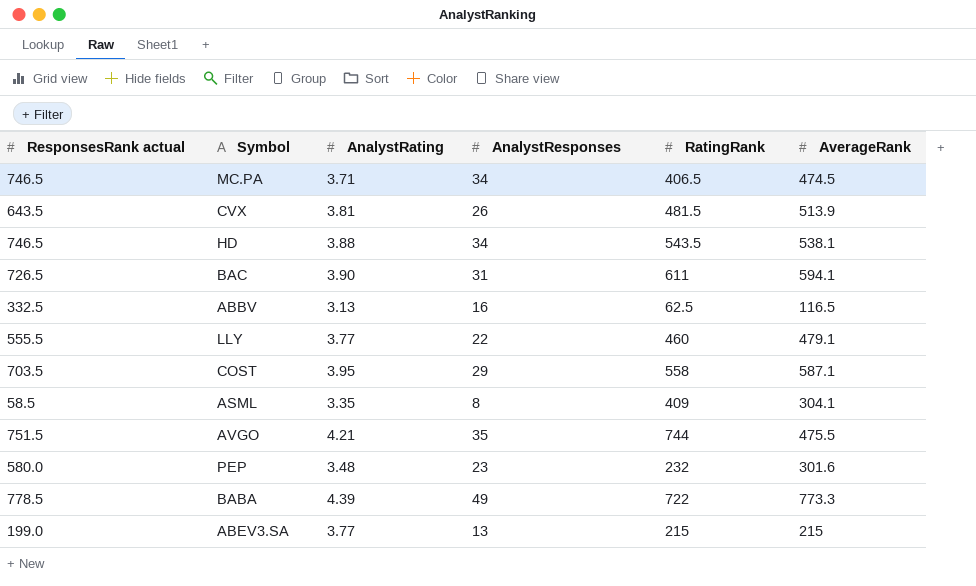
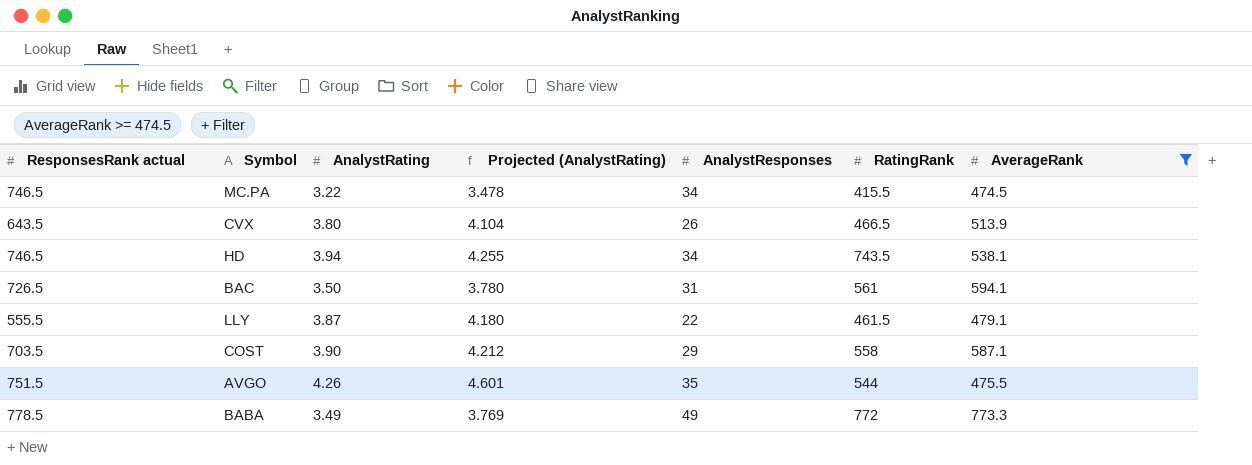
filter: none -> AverageRank >= 474.5
column Projected (AnalystRating) | formula: none -> [AnalystRating] * 1.08
MC.PA | AnalystRating: 3.71 -> 3.22
MC.PA | RatingRank: 406.5 -> 415.5
CVX | AnalystRating: 3.81 -> 3.80
CVX | RatingRank: 481.5 -> 466.5
HD | AnalystRating: 3.88 -> 3.94
HD | RatingRank: 543.5 -> 743.5
BAC | AnalystRating: 3.90 -> 3.50
BAC | RatingRank: 611 -> 561
LLY | AnalystRating: 3.77 -> 3.87
LLY | RatingRank: 460 -> 461.5
COST | AnalystRating: 3.95 -> 3.90
AVGO | AnalystRating: 4.21 -> 4.26
AVGO | RatingRank: 744 -> 544
BABA | AnalystRating: 4.39 -> 3.49
BABA | RatingRank: 722 -> 772

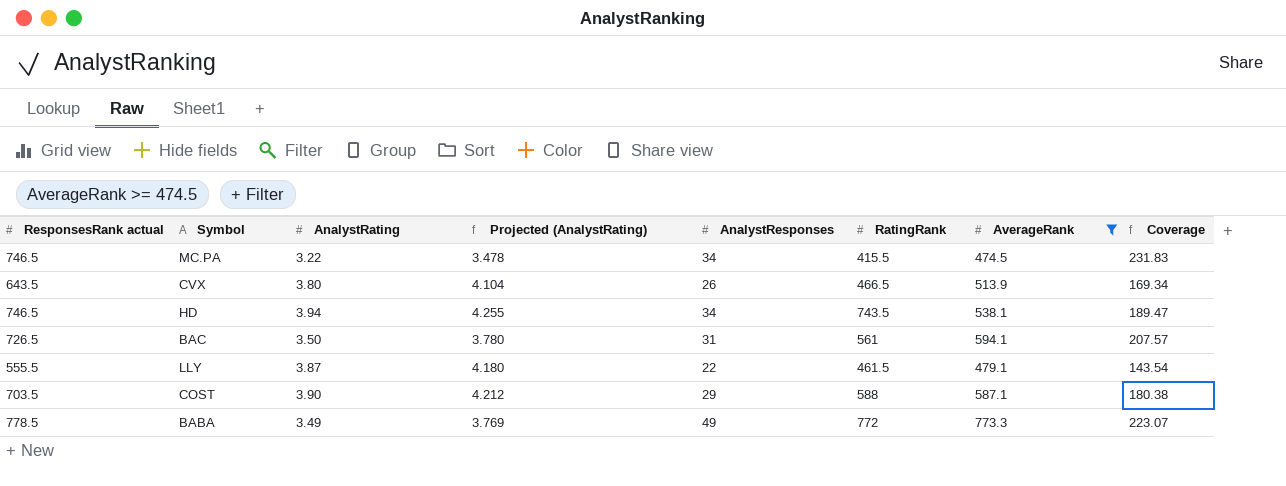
column Coverage | formula: none -> [ResponsesRank actual] / [AnalystRating]
row AVGO: 751.5 | 4.26 | 4.601 | 35 | 544 | 475.5 -> none
COST | RatingRank: 558 -> 588

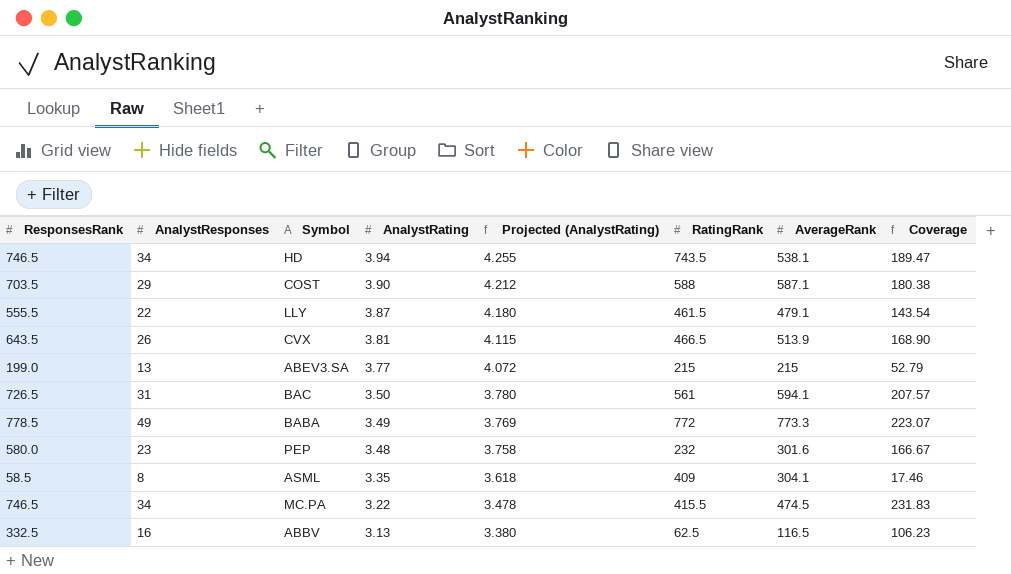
filter: AverageRank >= 474.5 -> none
row order: none -> AnalystRating descending
column name: ResponsesRank actual -> ResponsesRank
column AnalystResponses | position: 5 -> 2
CVX | AnalystRating: 3.80 -> 3.81
CVX | Projected (AnalystRating): 4.104 -> 4.115
CVX | Coverage: 169.34 -> 168.90

